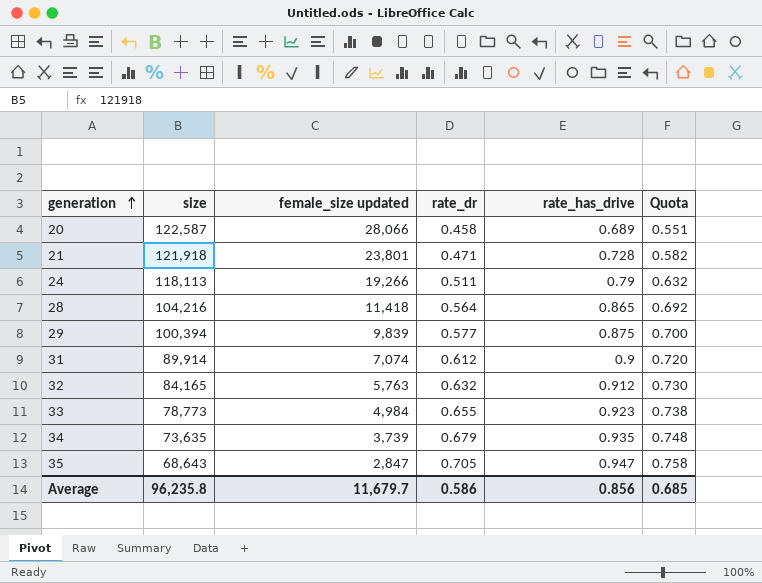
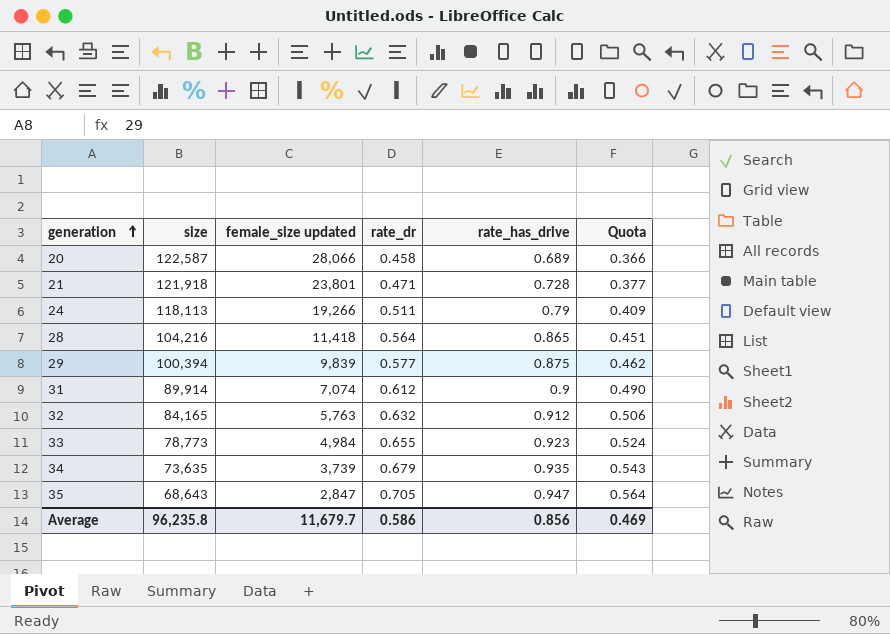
column Quota | formula: [rate_has_drive] * 0.8 -> [rate_dr] * 0.8
Average | Quota: 0.685 -> 0.469

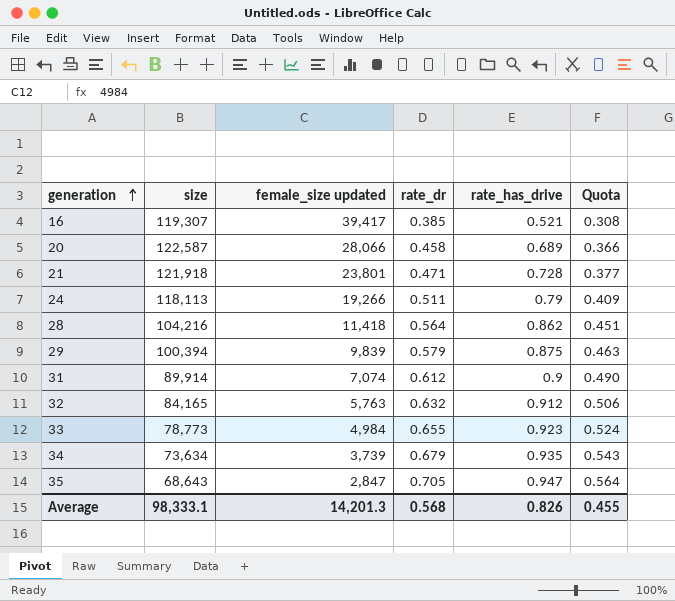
row 16: none -> 119,307 | 39,417 | 0.385 | 0.521 | 0.308
28 | rate_has_drive: 0.865 -> 0.862
29 | rate_dr: 0.577 -> 0.579
29 | Quota: 0.462 -> 0.463
34 | size: 73,635 -> 73,634
Average | size: 96,235.8 -> 98,333.1
Average | female_size updated: 11,679.7 -> 14,201.3
Average | rate_dr: 0.586 -> 0.568
Average | rate_has_drive: 0.856 -> 0.826
Average | Quota: 0.469 -> 0.455

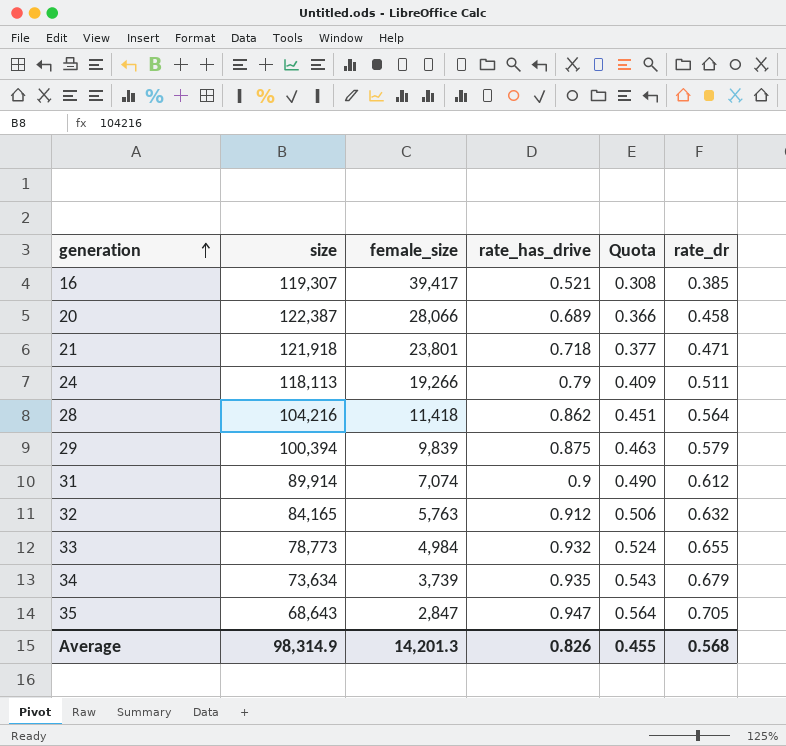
column name: female_size updated -> female_size
column rate_dr | position: 4 -> 6
20 | size: 122,587 -> 122,387
21 | rate_has_drive: 0.728 -> 0.718
33 | rate_has_drive: 0.923 -> 0.932
Average | size: 98,333.1 -> 98,314.9

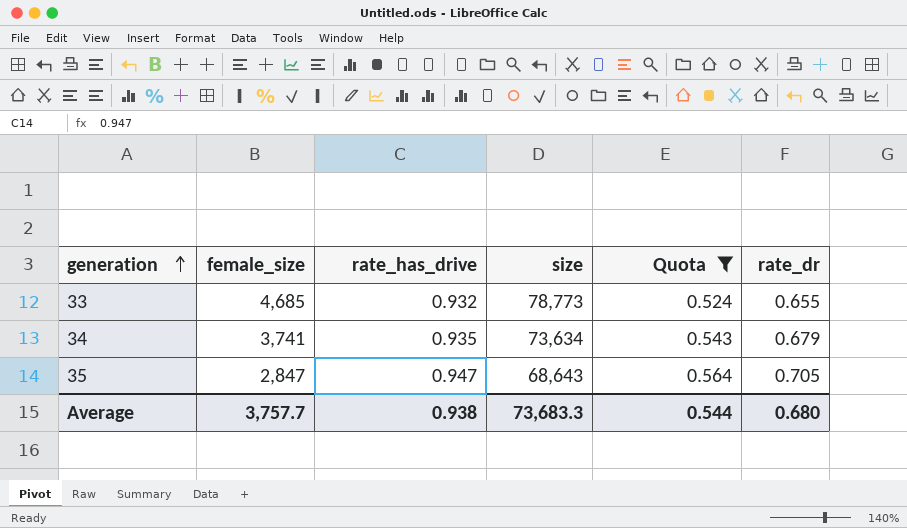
filter: none -> Quota >= 0.524
column size | position: 2 -> 4
33 | female_size: 4,984 -> 4,685
34 | female_size: 3,739 -> 3,741
Average | female_size: 14,201.3 -> 3,757.7
Average | rate_has_drive: 0.826 -> 0.938
Average | size: 98,314.9 -> 73,683.3
Average | Quota: 0.455 -> 0.544
Average | rate_dr: 0.568 -> 0.680

